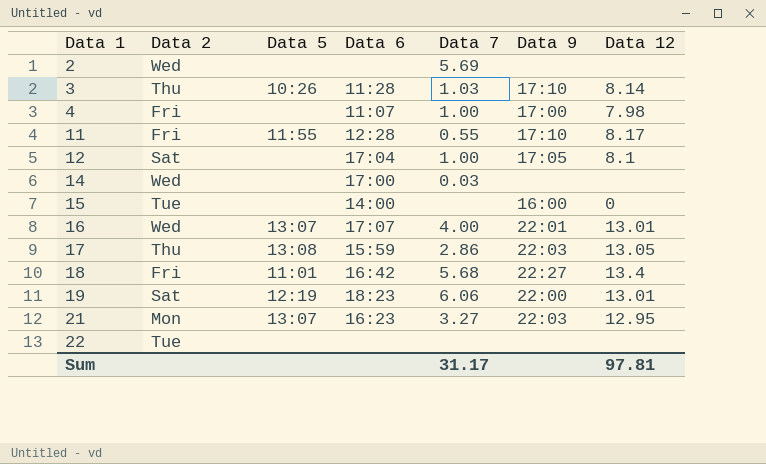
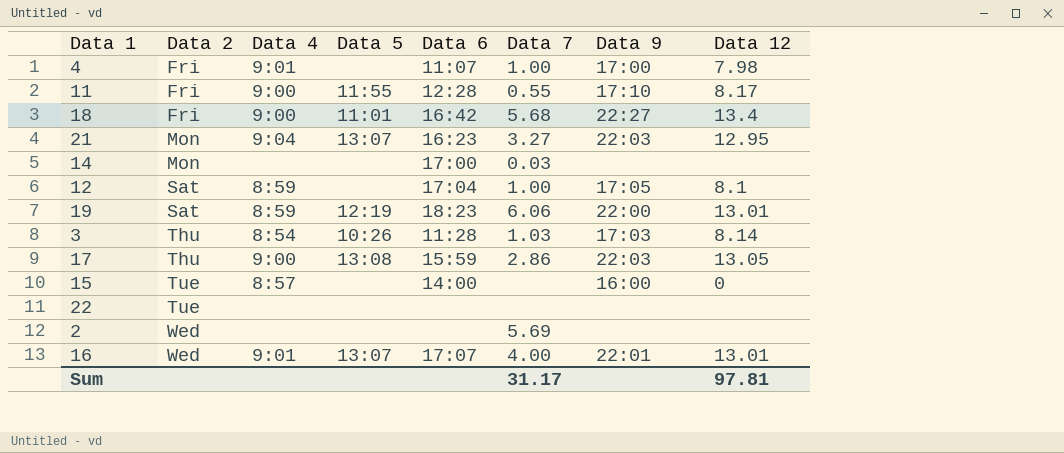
row order: Data 1 ascending -> Data 2 ascending
column Data 4 | position: none -> 3
14 | Data 2: Wed -> Mon
3 | Data 9: 17:10 -> 17:03

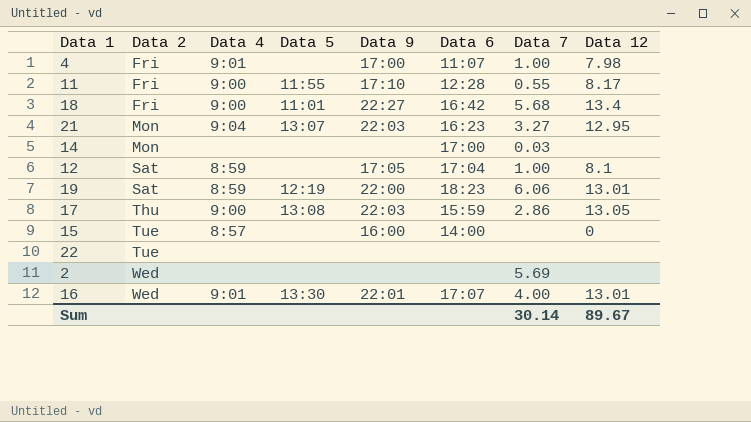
column Data 9 | position: 7 -> 5
row 3: Thu | 8:54 | 10:26 | 11:28 | 1.03 | 17:03 | 8.14 -> none
16 | Data 5: 13:07 -> 13:30
Sum | Data 7: 31.17 -> 30.14
Sum | Data 12: 97.81 -> 89.67

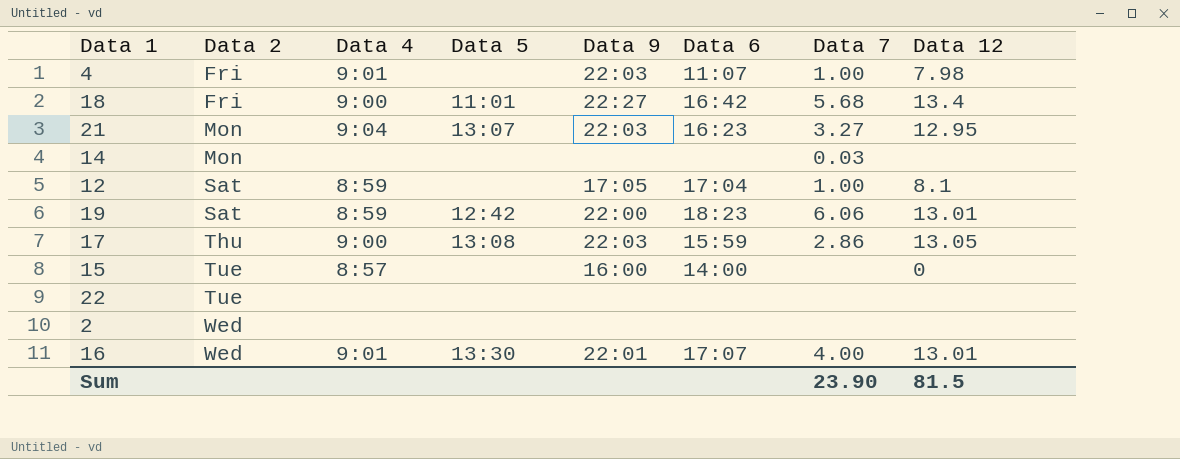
row 11: Fri | 9:00 | 11:55 | 17:10 | 12:28 | 0.55 | 8.17 -> none
4 | Data 9: 17:00 -> 22:03
14 | Data 6: 17:00 -> none
19 | Data 5: 12:19 -> 12:42
2 | Data 7: 5.69 -> none
Sum | Data 7: 30.14 -> 23.90
Sum | Data 12: 89.67 -> 81.5

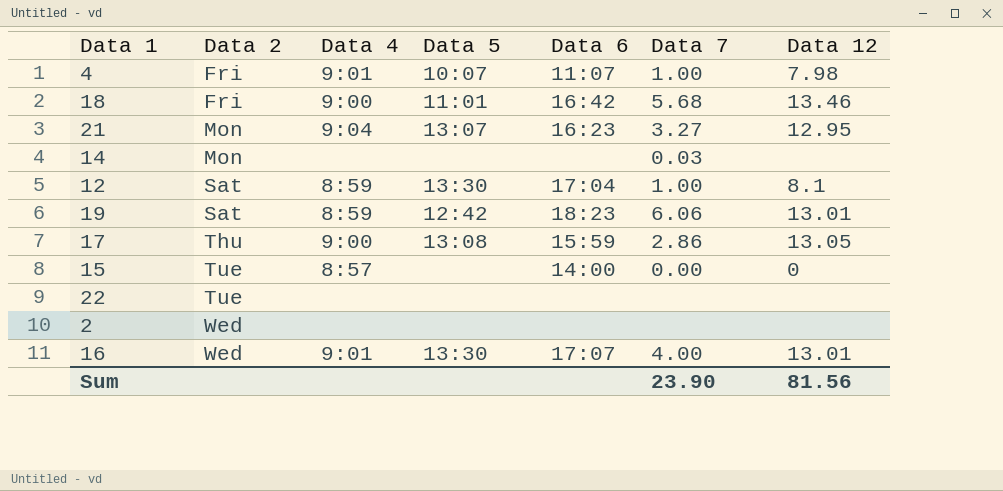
column Data 9 | position: 5 -> none
4 | Data 5: none -> 10:07
18 | Data 12: 13.4 -> 13.46
12 | Data 5: none -> 13:30
15 | Data 7: none -> 0.00
Sum | Data 12: 81.5 -> 81.56

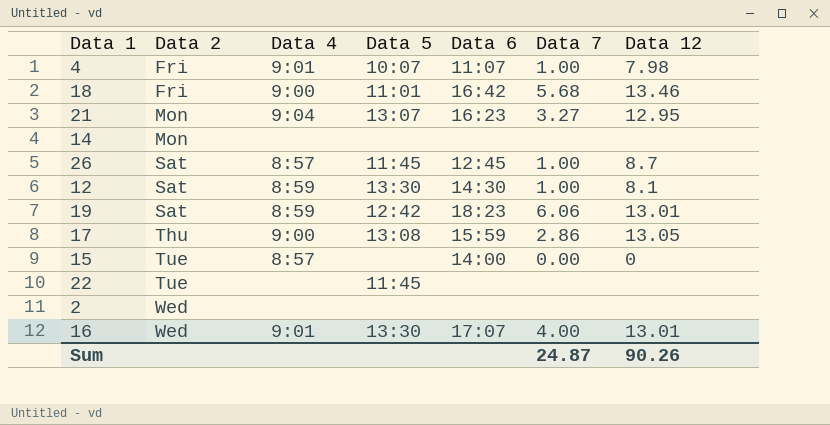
14 | Data 7: 0.03 -> none
row 26: none -> Sat | 8:57 | 11:45 | 12:45 | 1.00 | 8.7
12 | Data 6: 17:04 -> 14:30
22 | Data 5: none -> 11:45
Sum | Data 7: 23.90 -> 24.87
Sum | Data 12: 81.56 -> 90.26

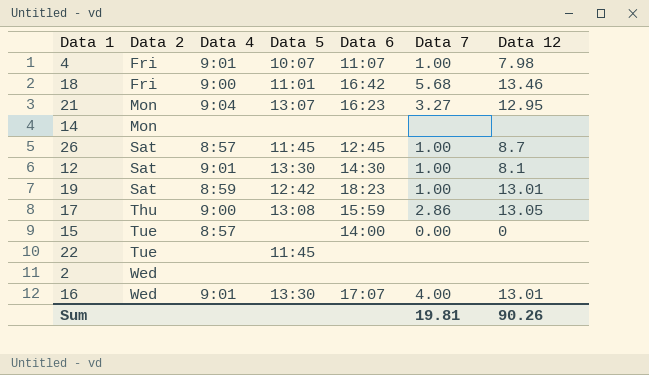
12 | Data 4: 8:59 -> 9:01
19 | Data 7: 6.06 -> 1.00
Sum | Data 7: 24.87 -> 19.81

